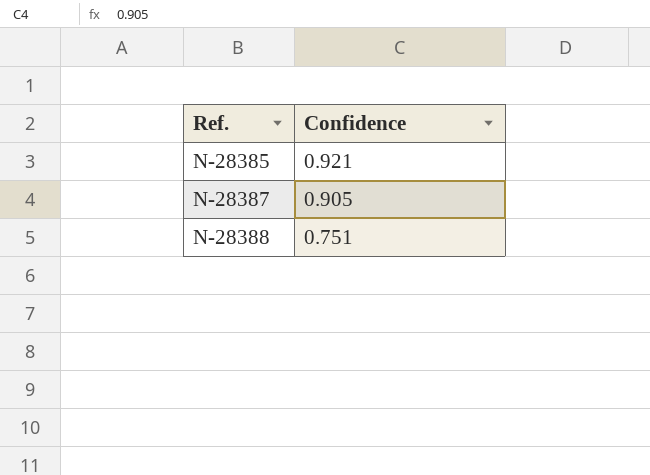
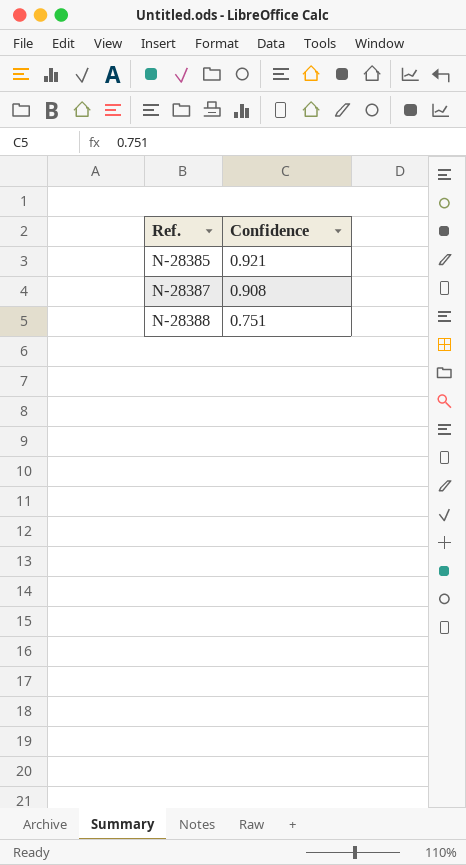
N-28387 | Confidence: 0.905 -> 0.908

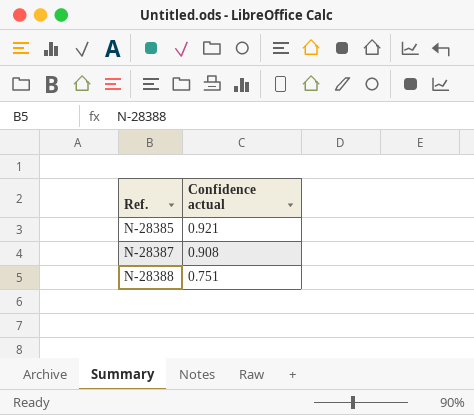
column name: Confidence -> Confidence actual

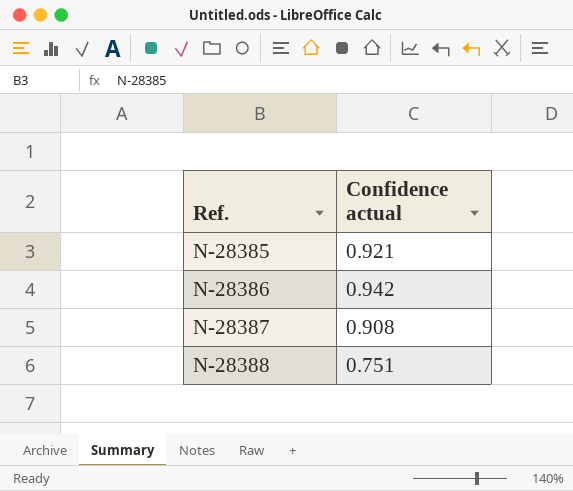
row N-28386: none -> 0.942

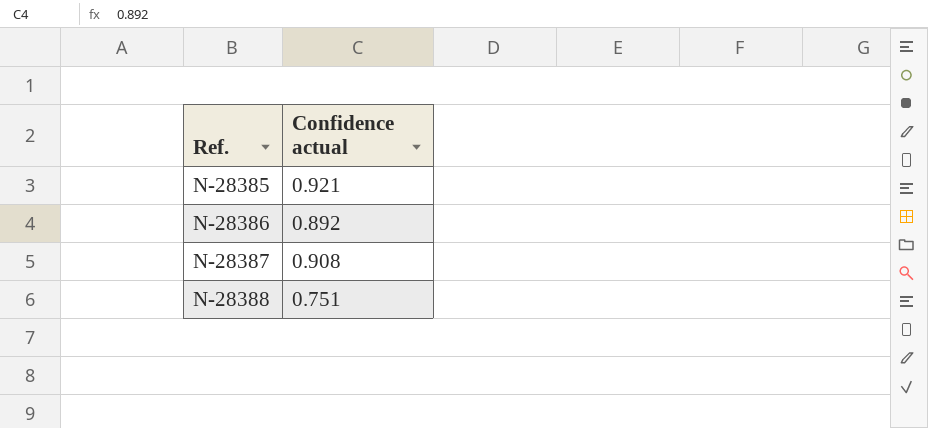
N-28386 | Confidence actual: 0.942 -> 0.892

